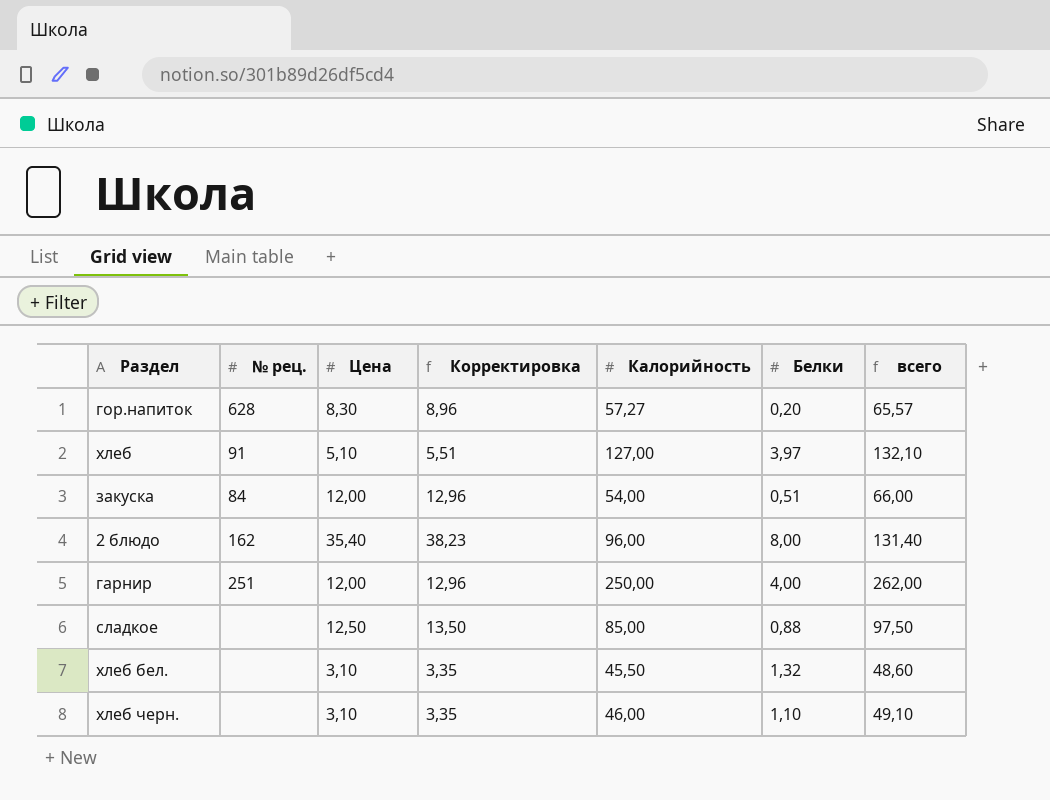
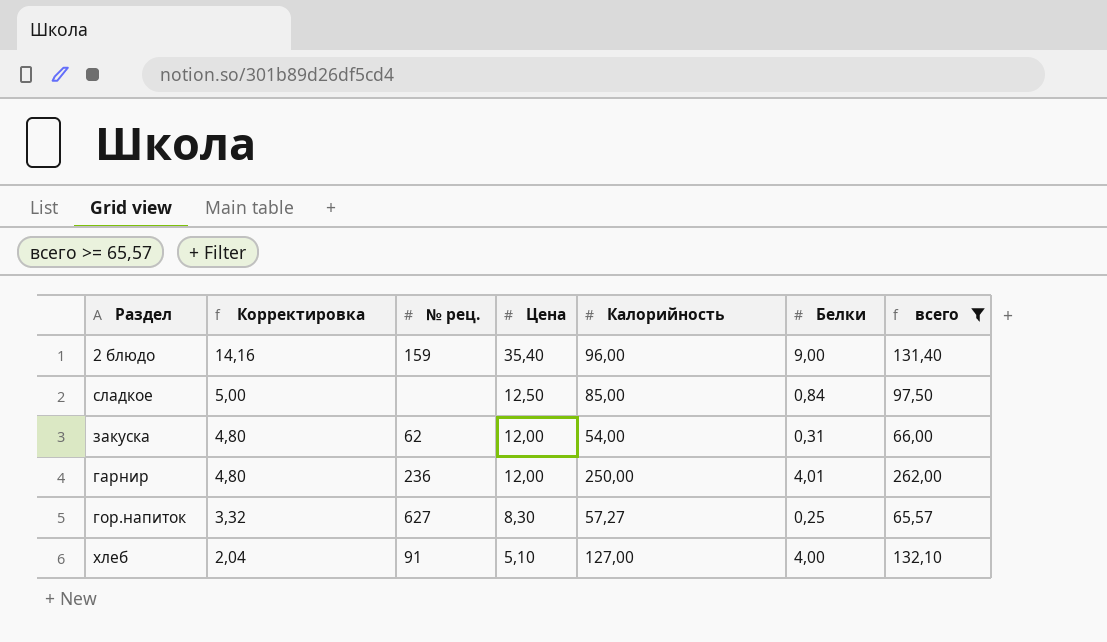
filter: none -> всего >= 65,57
row order: none -> Корректировка descending
column Корректировка | formula: [Цена] * 1,08 -> [Цена] * 0,4
column Корректировка | position: 4 -> 2
2 блюдо | № рец.: 162 -> 159
2 блюдо | Белки: 8,00 -> 9,00
сладкое | Белки: 0,88 -> 0,84
закуска | № рец.: 84 -> 62
закуска | Белки: 0,51 -> 0,31
гарнир | № рец.: 251 -> 236
гарнир | Белки: 4,00 -> 4,01
гор.напиток | № рец.: 628 -> 627
гор.напиток | Белки: 0,20 -> 0,25
хлеб | Белки: 3,97 -> 4,00

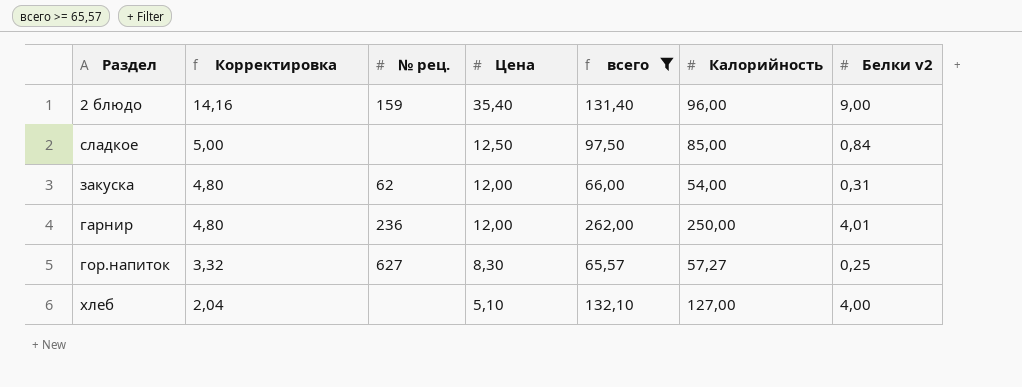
column всего | position: 7 -> 5
column name: Белки -> Белки v2
хлеб | № рец.: 91 -> none

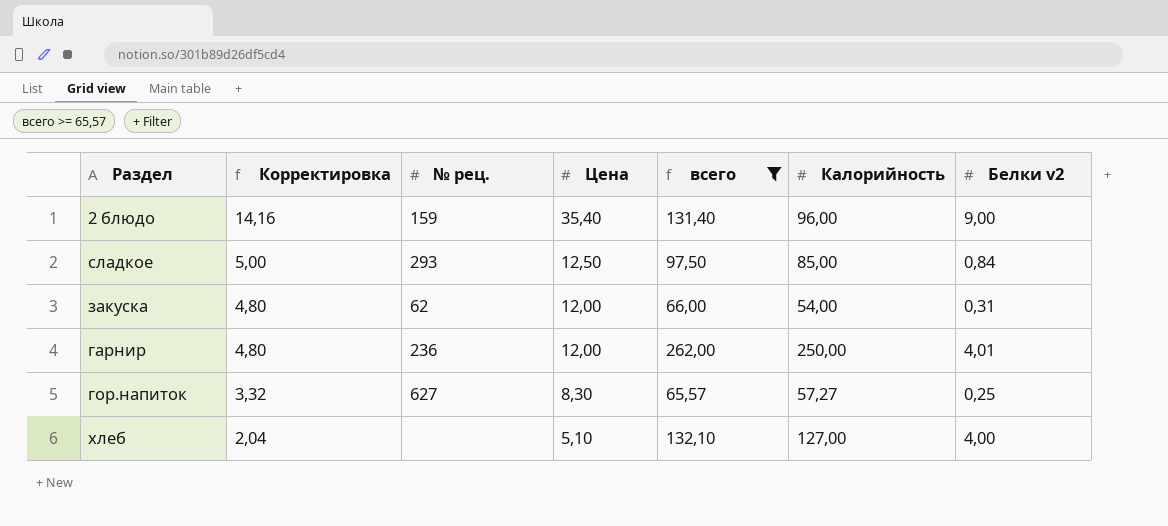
сладкое | № рец.: none -> 293

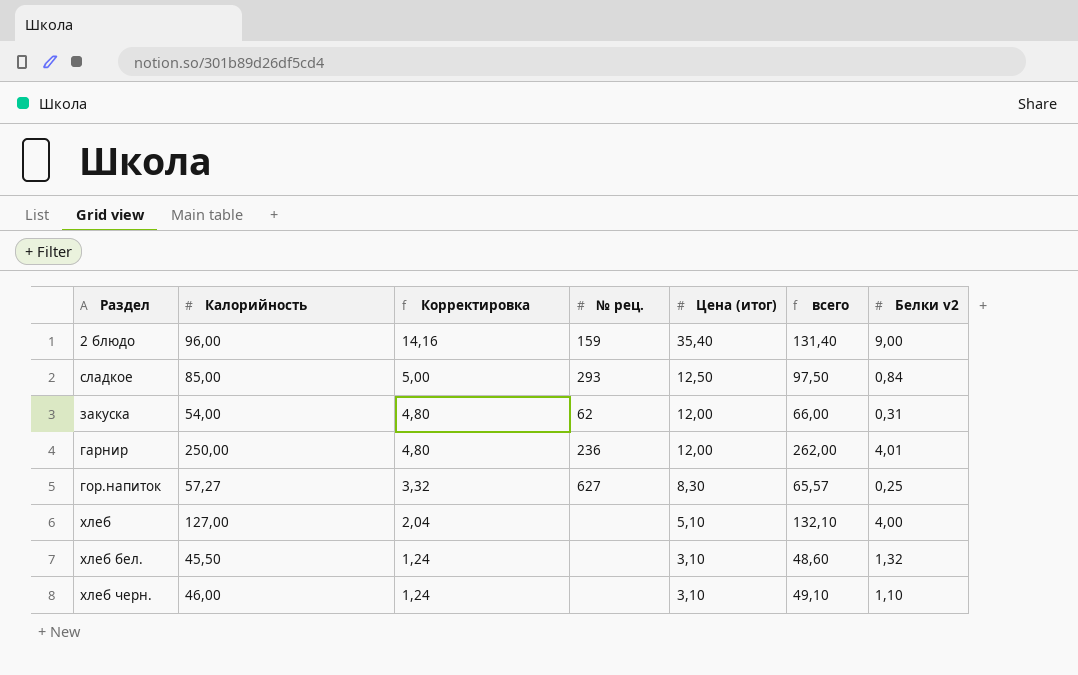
filter: всего >= 65,57 -> none
column Калорийность | position: 6 -> 2
column name: Цена -> Цена (итог)

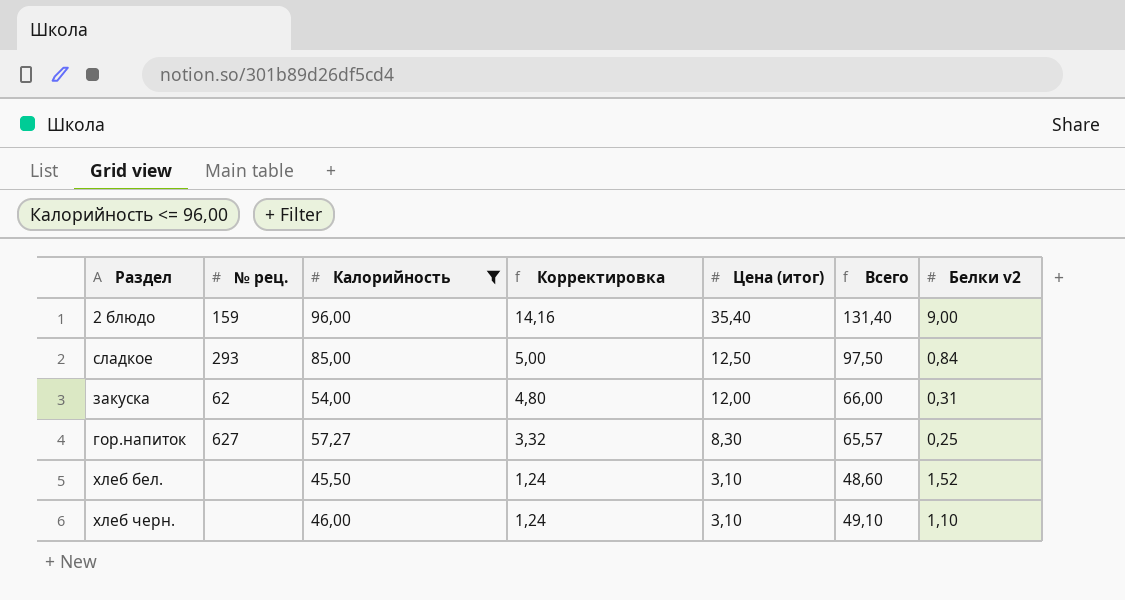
filter: none -> Калорийность <= 96,00
column № рец. | position: 4 -> 2
column name: всего -> Всего
хлеб бел. | Белки v2: 1,32 -> 1,52

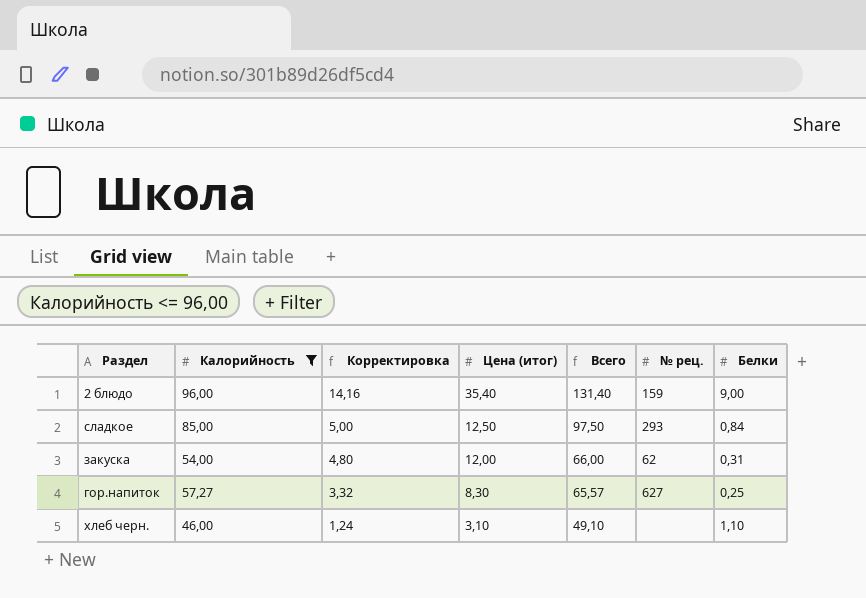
column № рец. | position: 2 -> 6
column name: Белки v2 -> Белки
row хлеб бел.: none | 45,50 | 1,24 | 3,10 | 48,60 | 1,52 -> none

